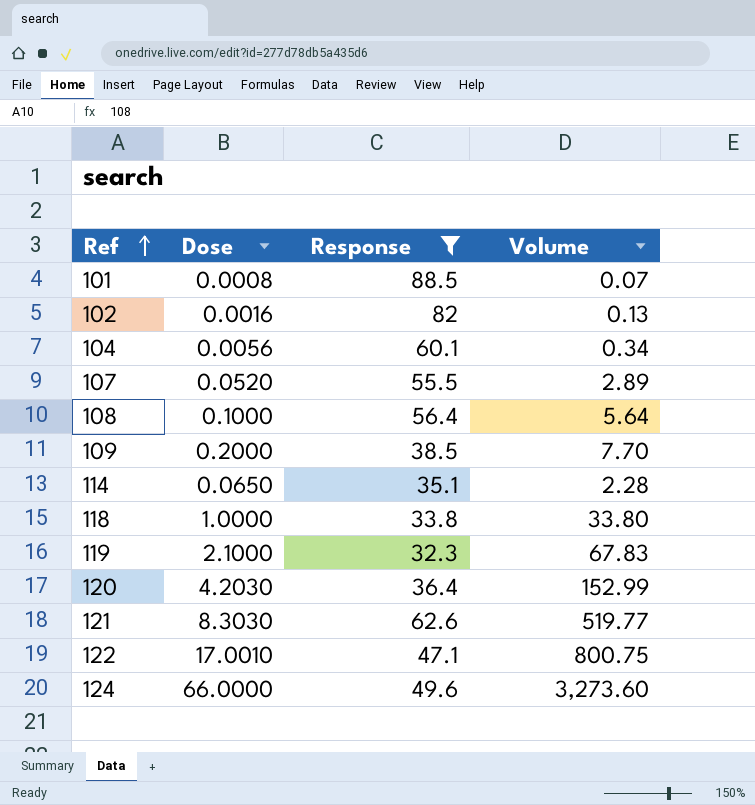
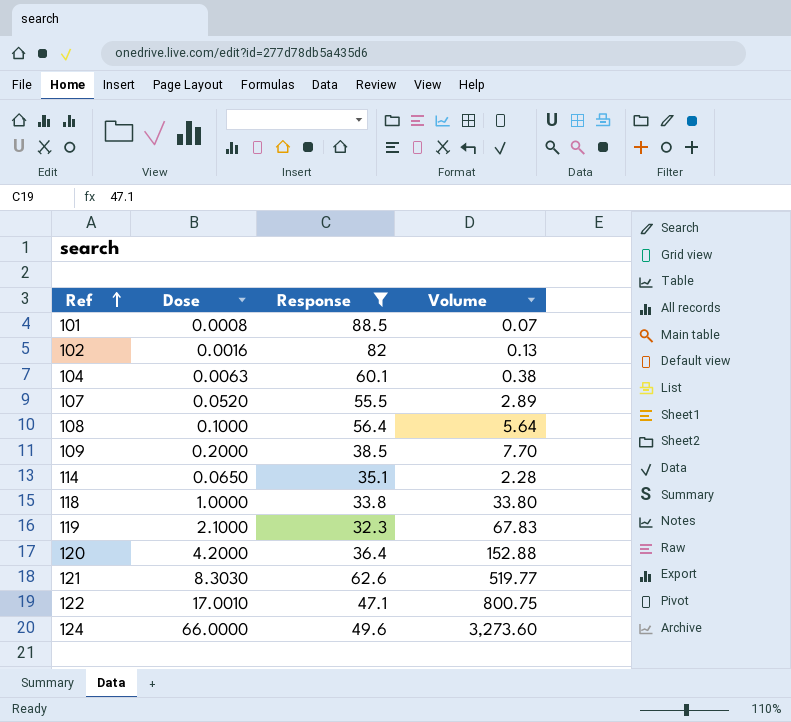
104 | Dose: 0.0056 -> 0.0063
104 | Volume: 0.34 -> 0.38
120 | Dose: 4.2030 -> 4.2000
120 | Volume: 152.99 -> 152.88

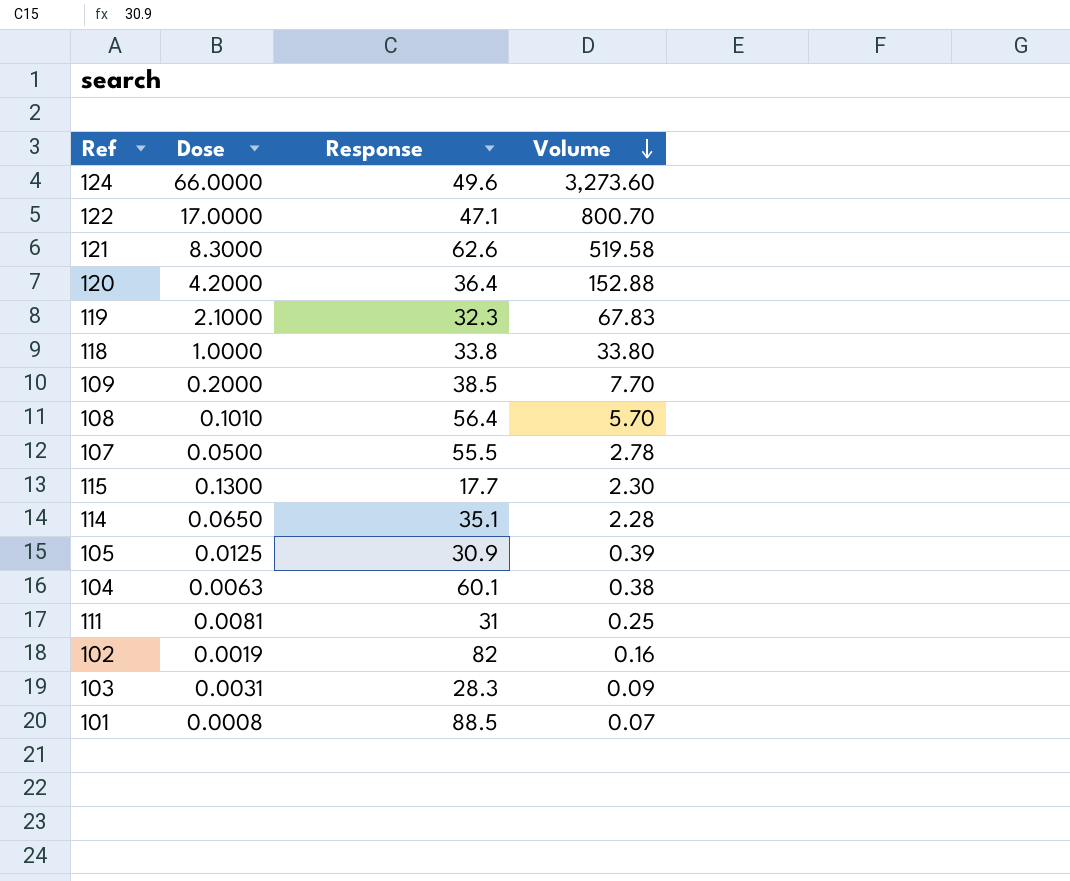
filter: Response >= 32.3 -> none
row order: Ref ascending -> Volume descending
122 | Dose: 17.0010 -> 17.0000
122 | Volume: 800.75 -> 800.70
121 | Dose: 8.3030 -> 8.3000
121 | Volume: 519.77 -> 519.58
108 | Dose: 0.1000 -> 0.1010
108 | Volume: 5.64 -> 5.70
107 | Dose: 0.0520 -> 0.0500
107 | Volume: 2.89 -> 2.78
102 | Dose: 0.0016 -> 0.0019
102 | Volume: 0.13 -> 0.16

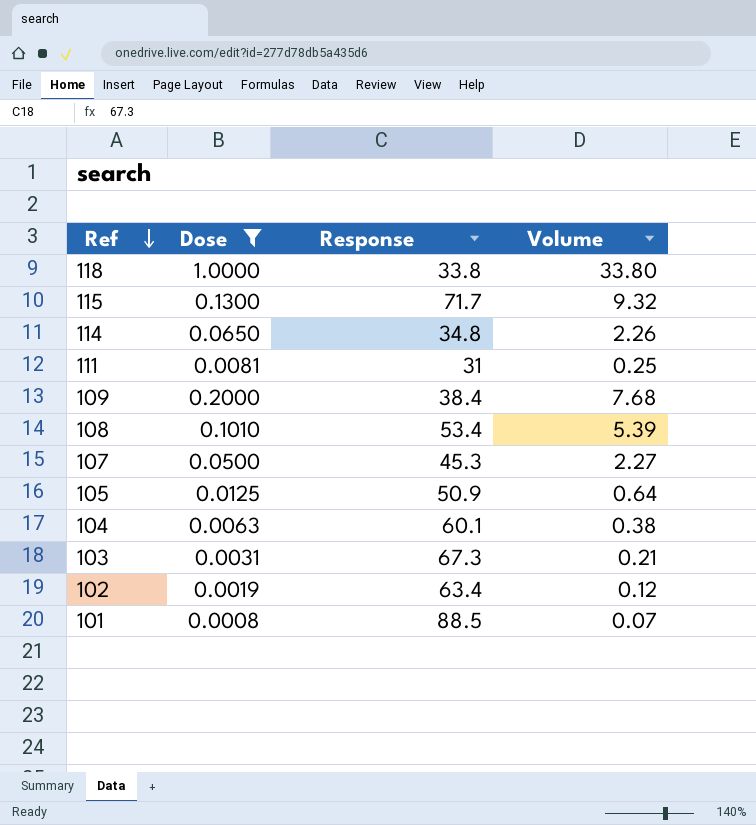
filter: none -> Dose <= 1.0000
row order: Volume descending -> Ref descending
115 | Response: 17.7 -> 71.7
115 | Volume: 2.30 -> 9.32
114 | Response: 35.1 -> 34.8
114 | Volume: 2.28 -> 2.26
109 | Response: 38.5 -> 38.4
109 | Volume: 7.70 -> 7.68
108 | Response: 56.4 -> 53.4
108 | Volume: 5.70 -> 5.39
107 | Response: 55.5 -> 45.3
107 | Volume: 2.78 -> 2.27
105 | Response: 30.9 -> 50.9
105 | Volume: 0.39 -> 0.64
103 | Response: 28.3 -> 67.3
103 | Volume: 0.09 -> 0.21
102 | Response: 82 -> 63.4
102 | Volume: 0.16 -> 0.12

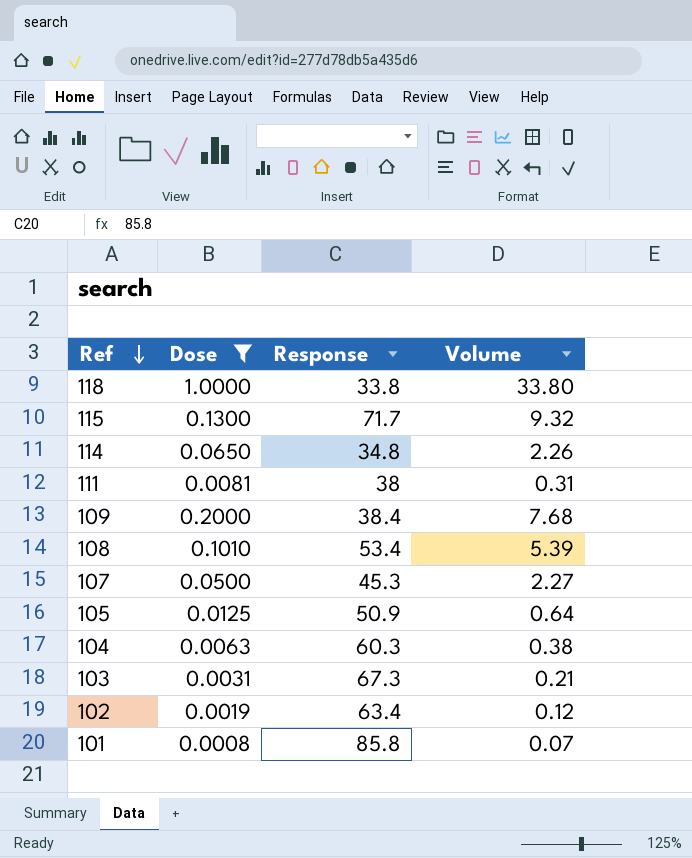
111 | Response: 31 -> 38
111 | Volume: 0.25 -> 0.31
104 | Response: 60.1 -> 60.3
101 | Response: 88.5 -> 85.8

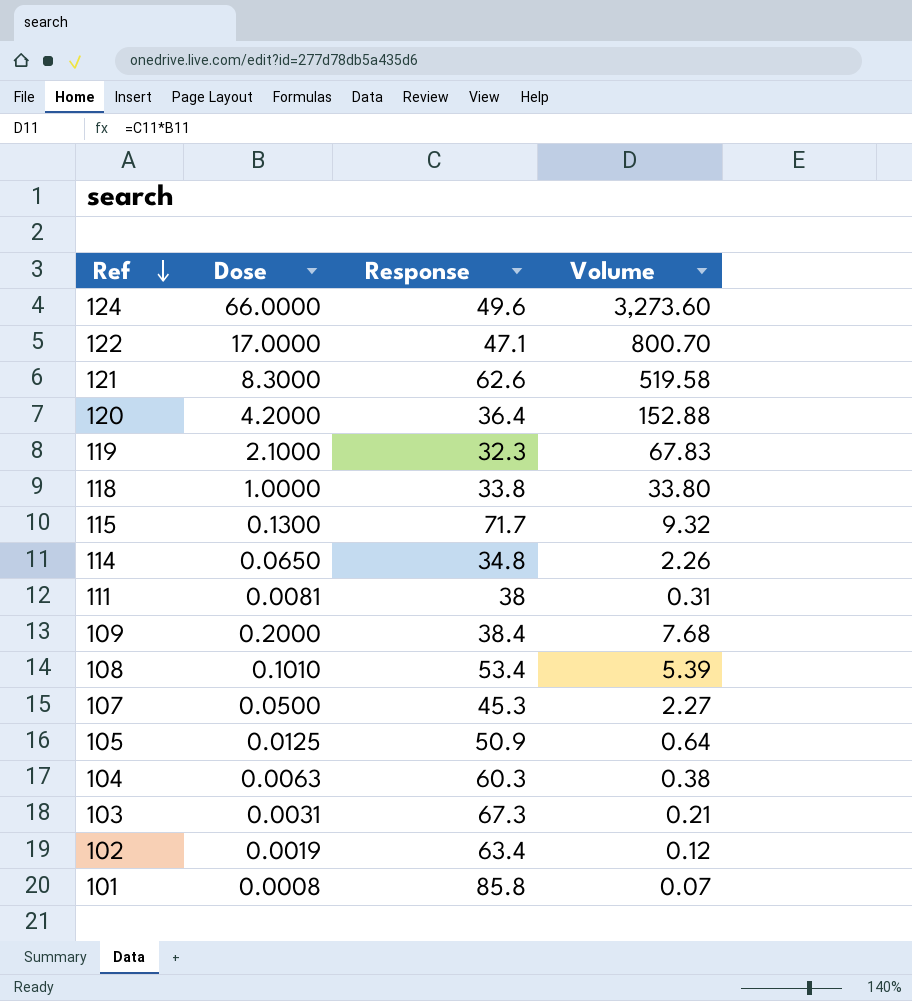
filter: Dose <= 1.0000 -> none

